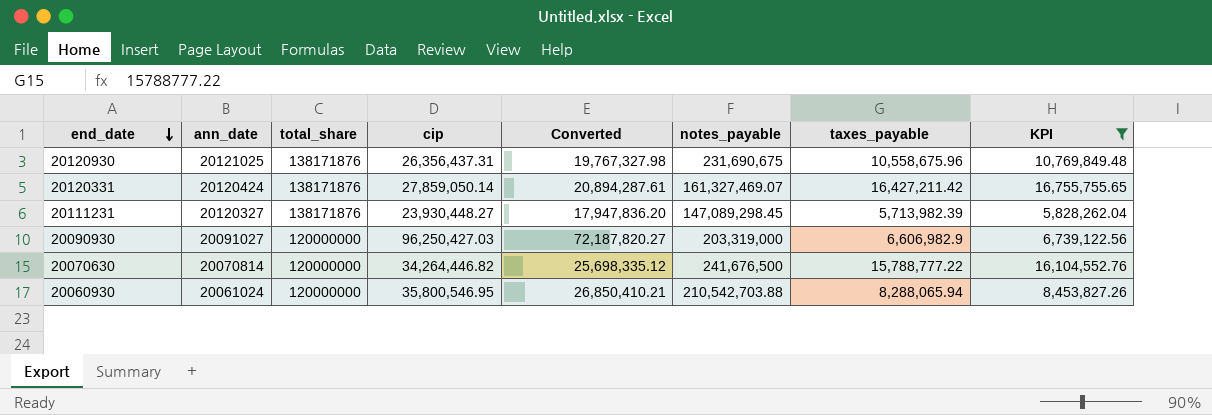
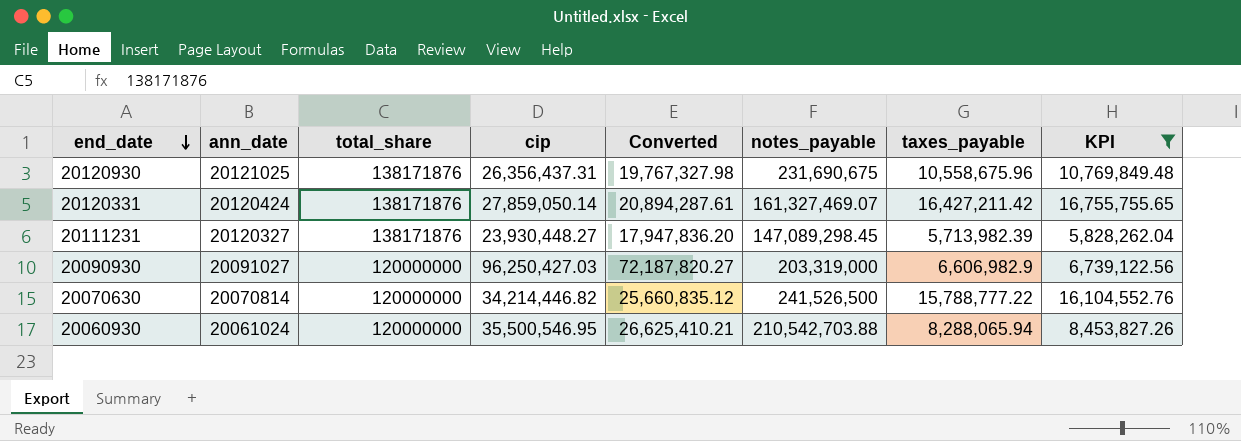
20070630 | cip: 34,264,446.82 -> 34,214,446.82
20070630 | Converted: 25,698,335.12 -> 25,660,835.12
20070630 | notes_payable: 241,676,500 -> 241,526,500
20060930 | cip: 35,800,546.95 -> 35,500,546.95
20060930 | Converted: 26,850,410.21 -> 26,625,410.21

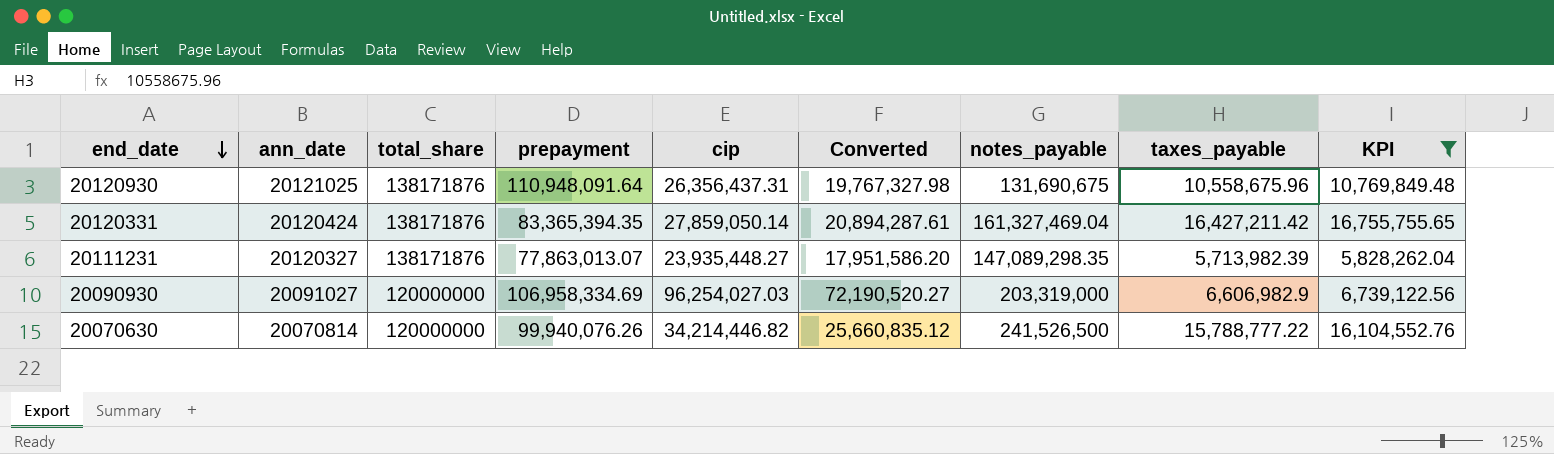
column prepayment | position: none -> 4
row 20060930: 20061024 | 120000000 | 35,500,546.95 | 26,625,410.21 | 210,542,703.88 | 8,288,065.94 | 8,453,827.26 -> none
20120930 | notes_payable: 231,690,675 -> 131,690,675
20120331 | notes_payable: 161,327,469.07 -> 161,327,469.04
20111231 | cip: 23,930,448.27 -> 23,935,448.27
20111231 | Converted: 17,947,836.20 -> 17,951,586.20
20111231 | notes_payable: 147,089,298.45 -> 147,089,298.35
20090930 | cip: 96,250,427.03 -> 96,254,027.03
20090930 | Converted: 72,187,820.27 -> 72,190,520.27

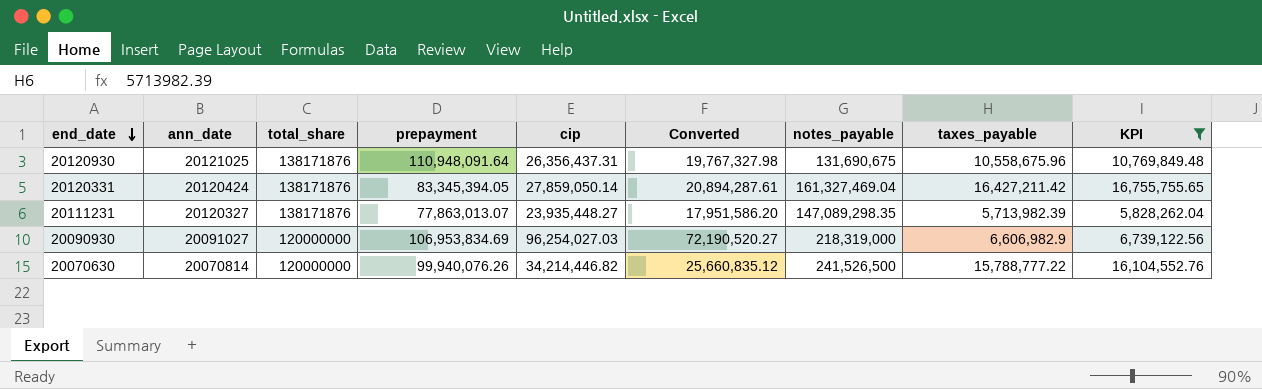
20120331 | prepayment: 83,365,394.35 -> 83,345,394.05
20090930 | prepayment: 106,958,334.69 -> 106,953,834.69
20090930 | notes_payable: 203,319,000 -> 218,319,000

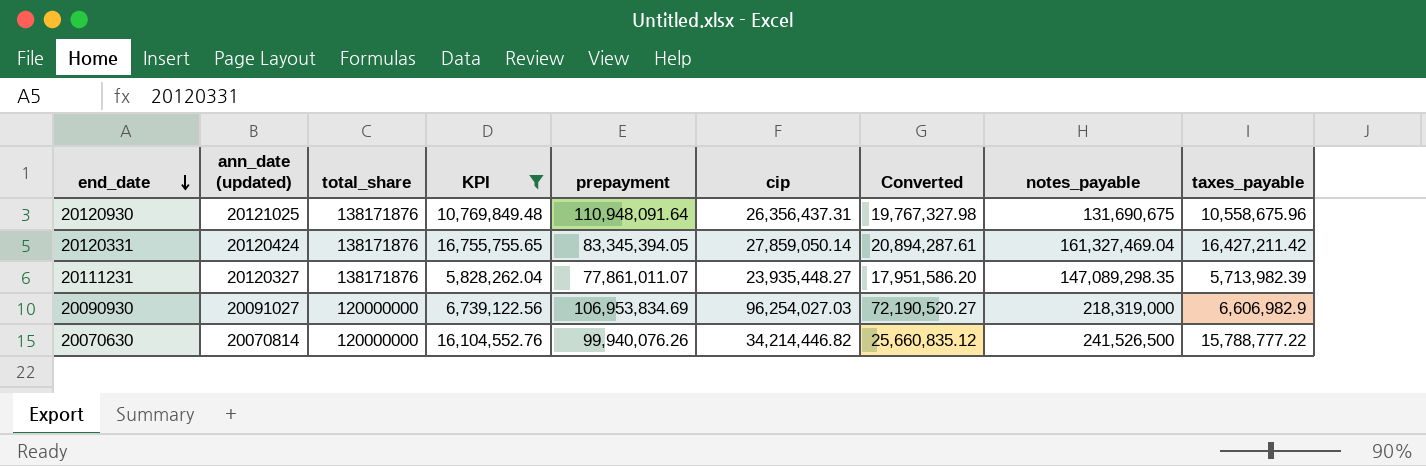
column name: ann_date -> ann_date (updated)
column KPI | position: 9 -> 4
20111231 | prepayment: 77,863,013.07 -> 77,861,011.07

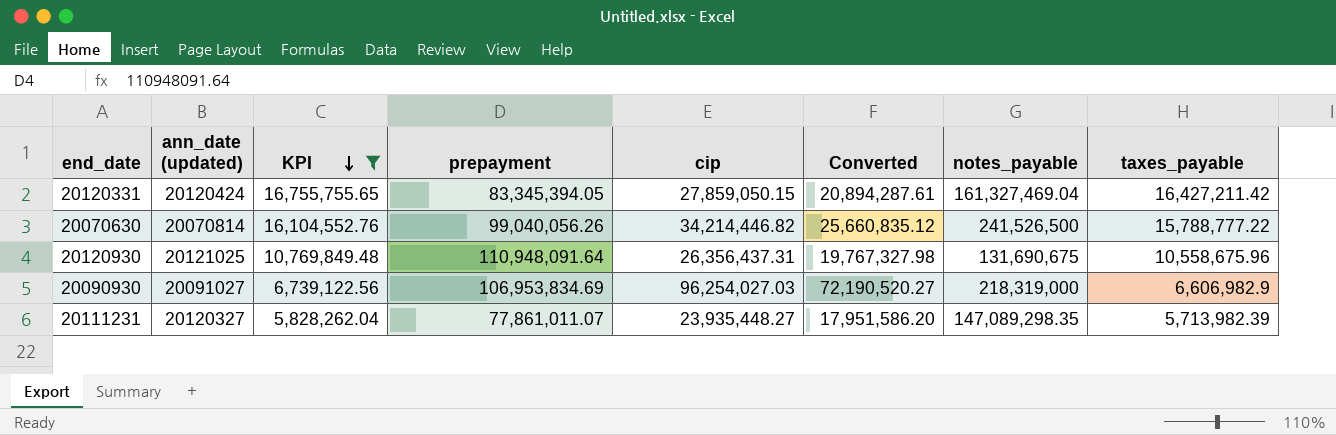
row order: end_date descending -> KPI descending
column total_share | position: 3 -> none
20120331 | cip: 27,859,050.14 -> 27,859,050.15
20070630 | prepayment: 99,940,076.26 -> 99,040,056.26

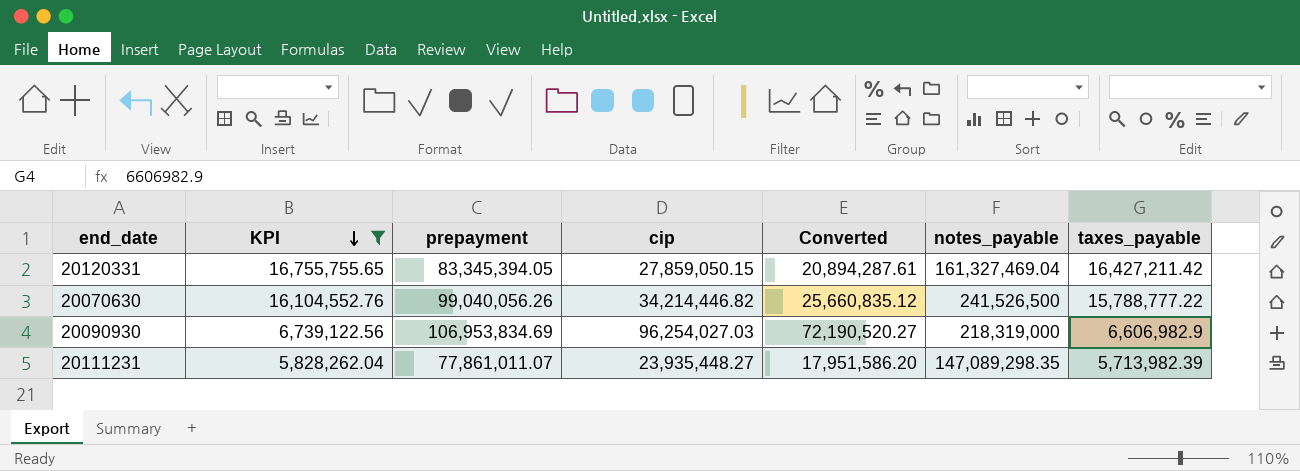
column ann_date (updated) | position: 2 -> none
row 20120930: 20121025 | 10,769,849.48 | 110,948,091.64 | 26,356,437.31 | 19,767,327.98 | 131,690,675 | 10,558,675.96 -> none

